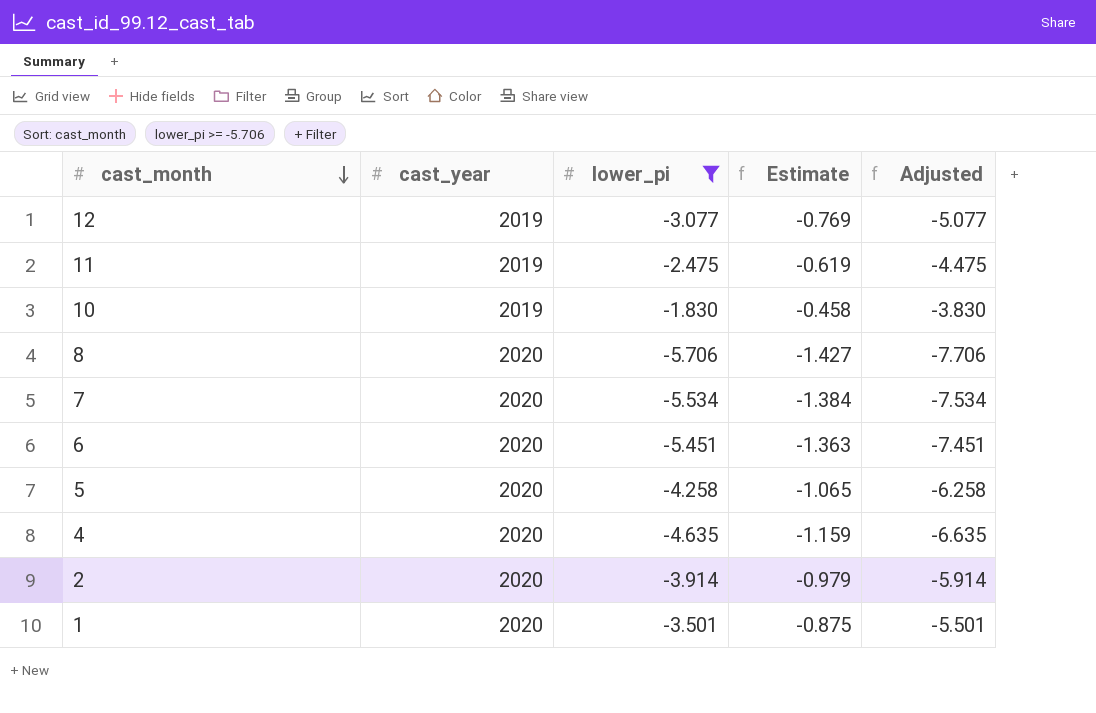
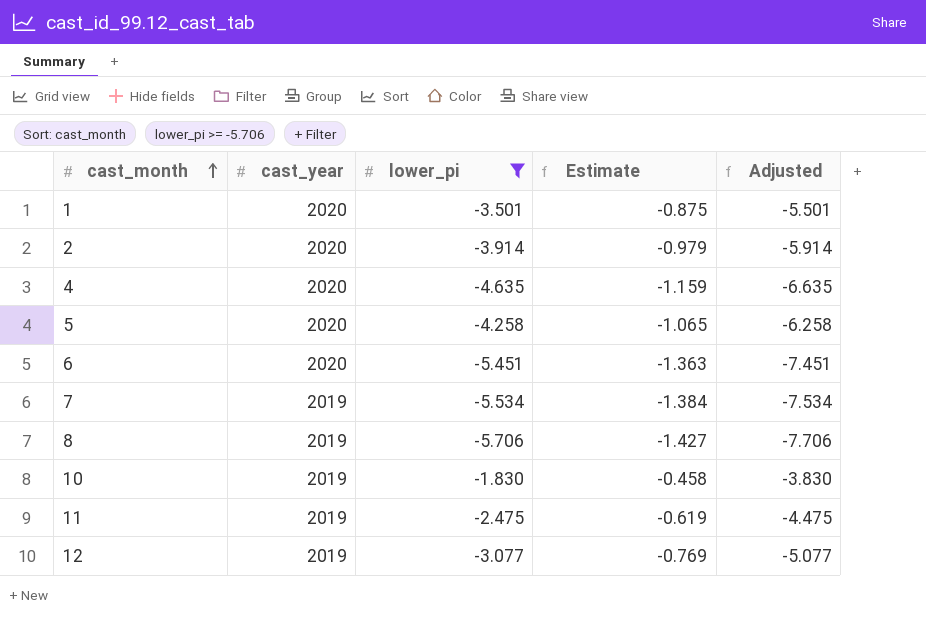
row order: cast_month descending -> cast_month ascending
7 | cast_year: 2020 -> 2019
8 | cast_year: 2020 -> 2019

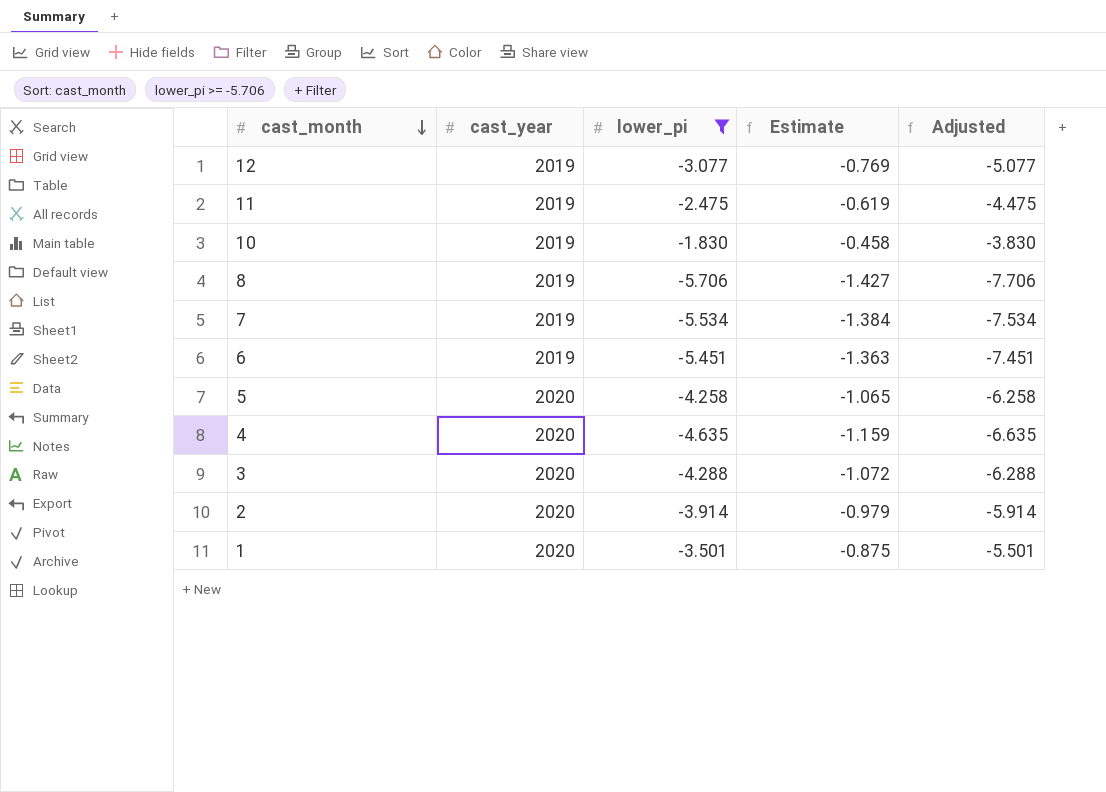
row order: cast_month ascending -> cast_month descending
6 | cast_year: 2020 -> 2019
row 3: none -> 2020 | -4.288 | -1.072 | -6.288

